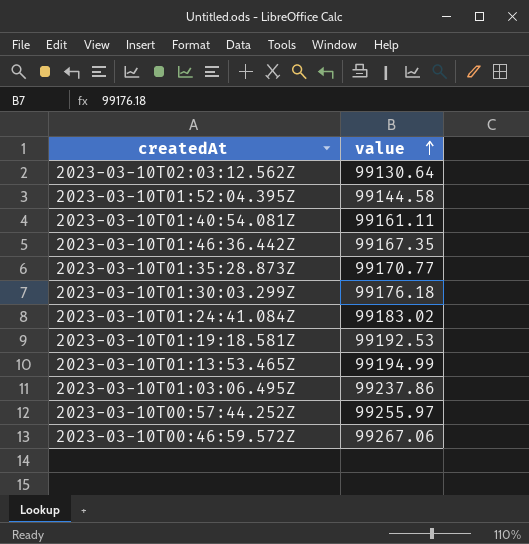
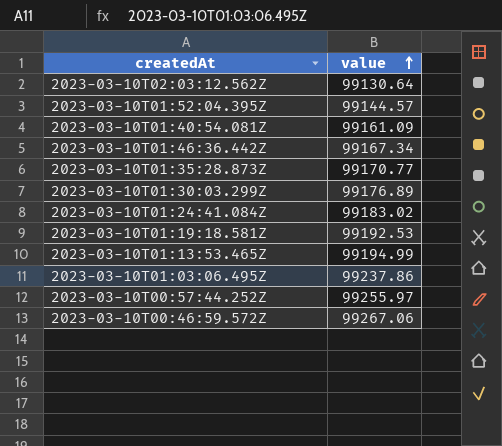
2023-03-10T01:52:04.395Z | value: 99144.58 -> 99144.57
2023-03-10T01:40:54.081Z | value: 99161.11 -> 99161.09
2023-03-10T01:46:36.442Z | value: 99167.35 -> 99167.34
2023-03-10T01:30:03.299Z | value: 99176.18 -> 99176.89

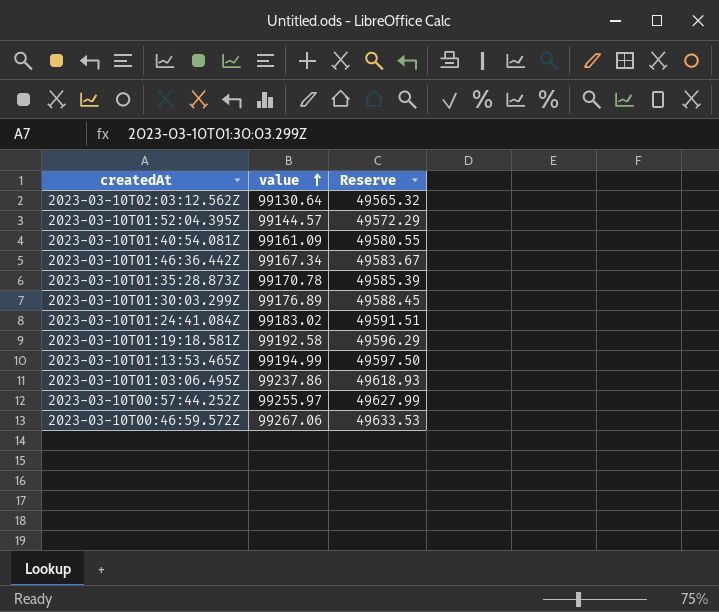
column Reserve | formula: none -> [value] * 0.5
2023-03-10T01:35:28.873Z | value: 99170.77 -> 99170.78
2023-03-10T01:19:18.581Z | value: 99192.53 -> 99192.58

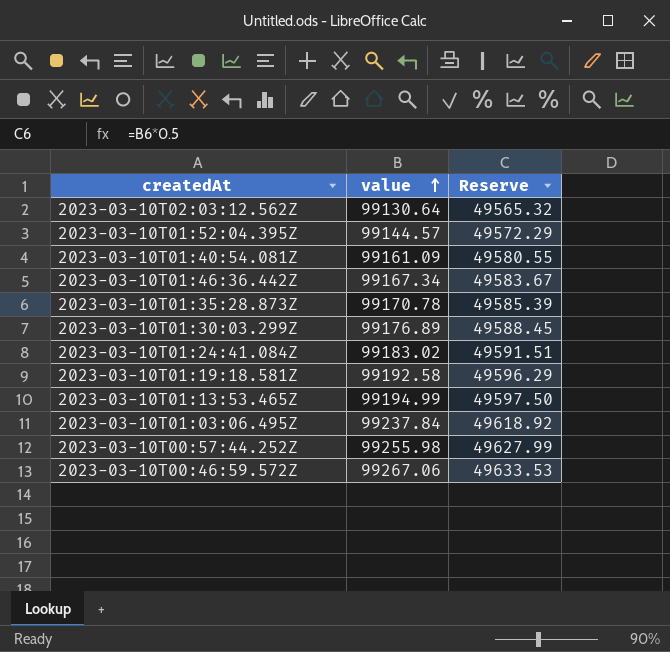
2023-03-10T01:03:06.495Z | value: 99237.86 -> 99237.84
2023-03-10T01:03:06.495Z | Reserve: 49618.93 -> 49618.92
2023-03-10T00:57:44.252Z | value: 99255.97 -> 99255.98

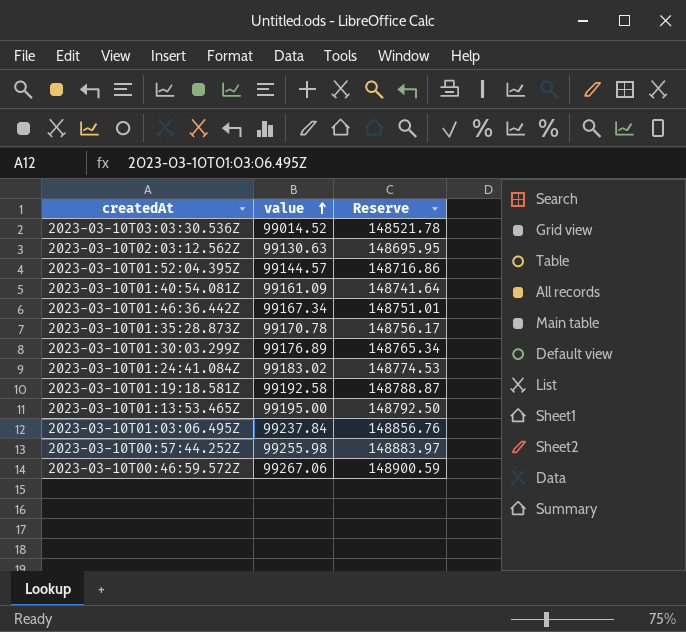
column Reserve | formula: [value] * 0.5 -> [value] * 1.5
row 2023-03-10T03:03:30.536Z: none -> 99014.52 | 148521.78
2023-03-10T02:03:12.562Z | value: 99130.64 -> 99130.63
2023-03-10T01:13:53.465Z | value: 99194.99 -> 99195.00

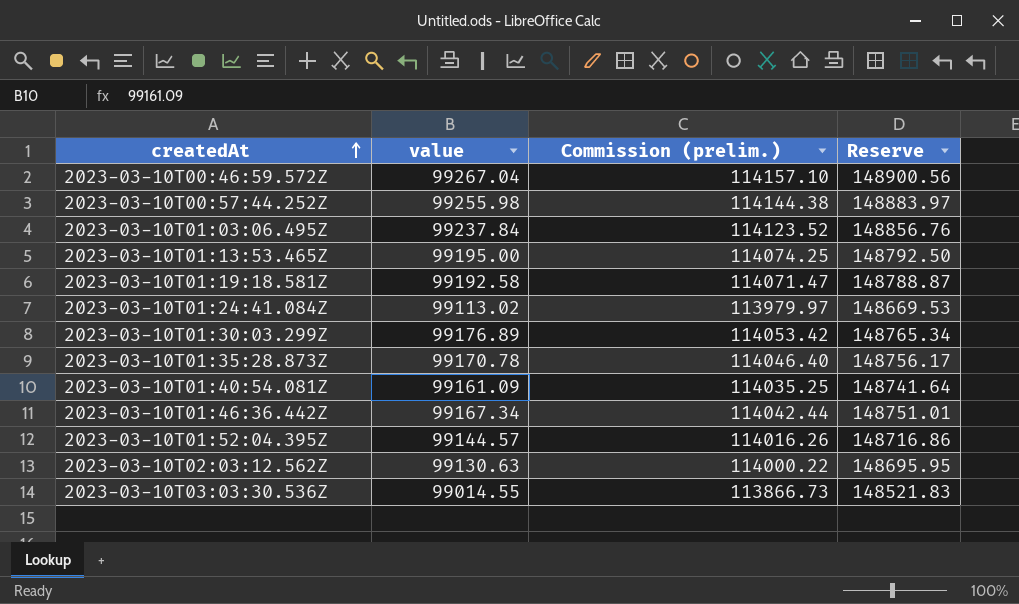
row order: value ascending -> createdAt ascending
column Commission (prelim.) | formula: none -> [value] * 1.15
2023-03-10T00:46:59.572Z | value: 99267.06 -> 99267.04
2023-03-10T00:46:59.572Z | Reserve: 148900.59 -> 148900.56
2023-03-10T01:24:41.084Z | value: 99183.02 -> 99113.02
2023-03-10T01:24:41.084Z | Reserve: 148774.53 -> 148669.53
2023-03-10T03:03:30.536Z | value: 99014.52 -> 99014.55
2023-03-10T03:03:30.536Z | Reserve: 148521.78 -> 148521.83

